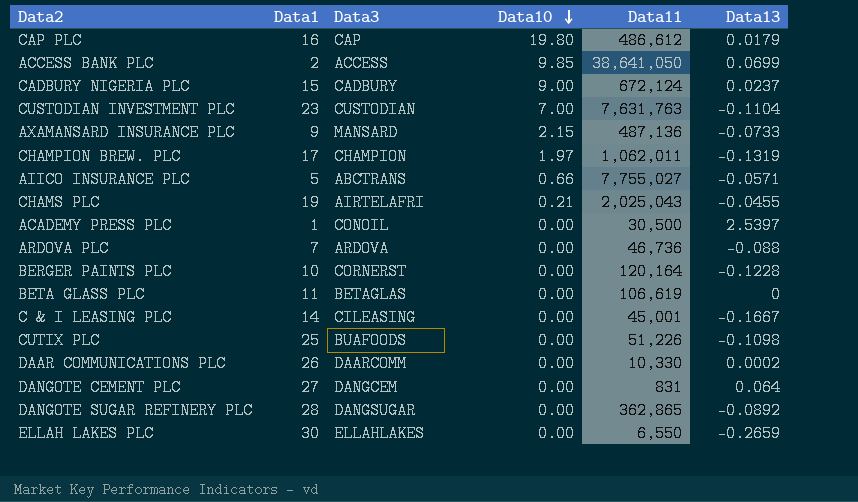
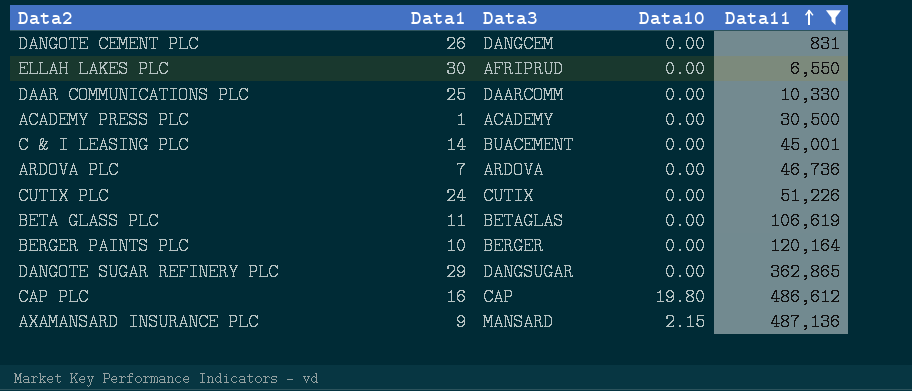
filter: none -> Data11 <= 487,136
row order: Data10 descending -> Data11 ascending
column Data13 | position: 6 -> none
DANGOTE CEMENT PLC | Data1: 27 -> 26
ELLAH LAKES PLC | Data3: ELLAHLAKES -> AFRIPRUD
DAAR COMMUNICATIONS PLC | Data1: 26 -> 25
ACADEMY PRESS PLC | Data3: CONOIL -> ACADEMY
C & I LEASING PLC | Data3: CILEASING -> BUACEMENT
CUTIX PLC | Data1: 25 -> 24
CUTIX PLC | Data3: BUAFOODS -> CUTIX
BERGER PAINTS PLC | Data3: CORNERST -> BERGER
DANGOTE SUGAR REFINERY PLC | Data1: 28 -> 29

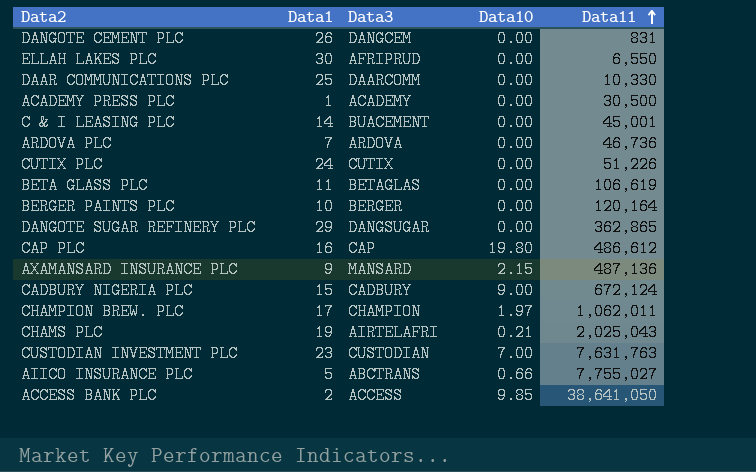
filter: Data11 <= 487,136 -> none

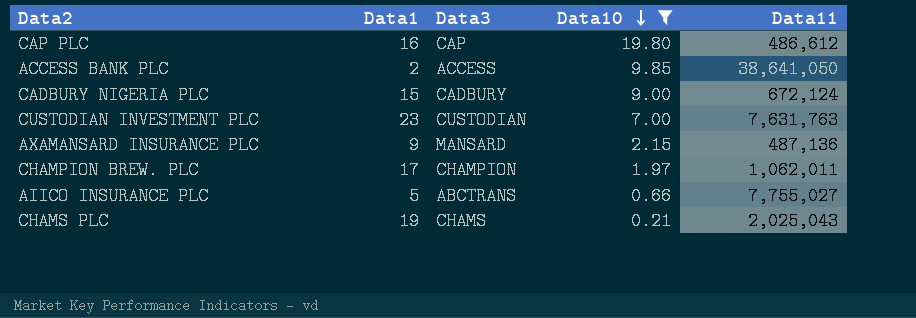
filter: none -> Data10 != 0.00
row order: Data11 ascending -> Data10 descending
CHAMS PLC | Data3: AIRTELAFRI -> CHAMS

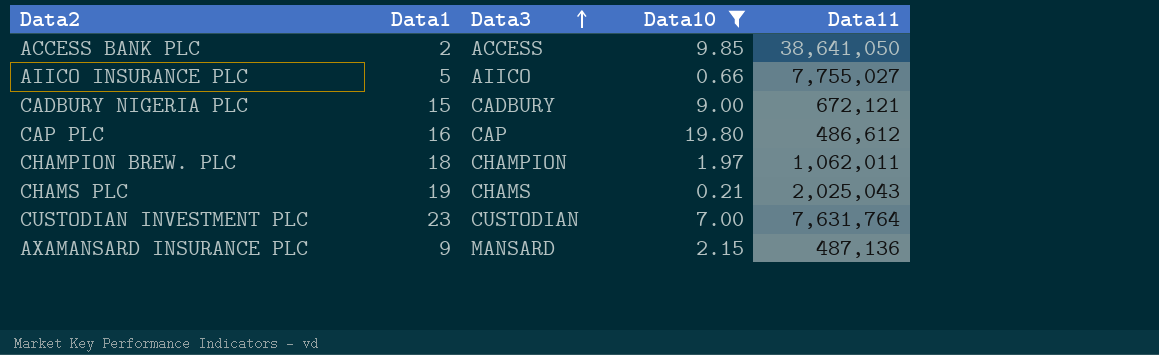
row order: Data10 descending -> Data3 ascending
AIICO INSURANCE PLC | Data3: ABCTRANS -> AIICO
CADBURY NIGERIA PLC | Data11: 672,124 -> 672,121
CHAMPION BREW. PLC | Data1: 17 -> 18
CUSTODIAN INVESTMENT PLC | Data11: 7,631,763 -> 7,631,764

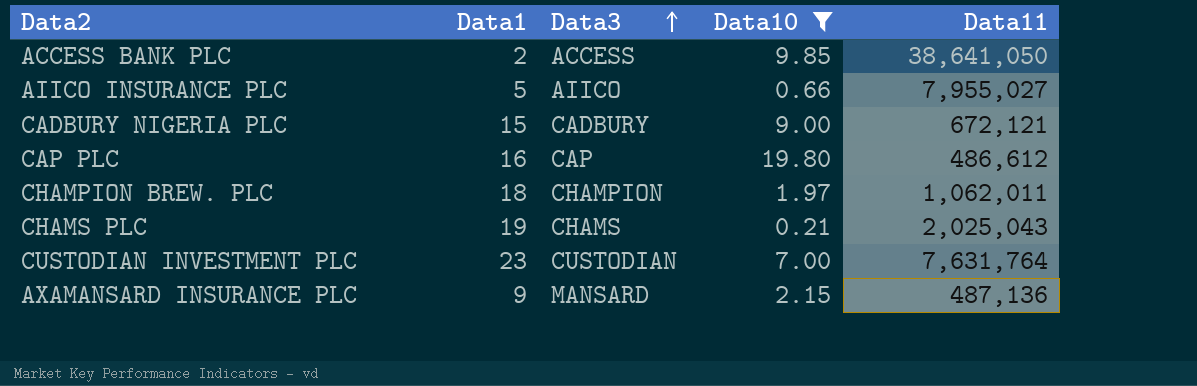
AIICO INSURANCE PLC | Data11: 7,755,027 -> 7,955,027

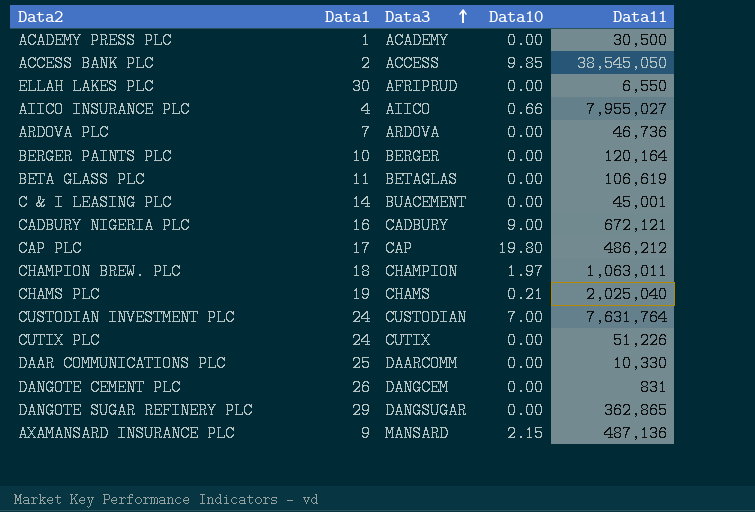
filter: Data10 != 0.00 -> none
ACCESS BANK PLC | Data11: 38,641,050 -> 38,545,050
AIICO INSURANCE PLC | Data1: 5 -> 4
CADBURY NIGERIA PLC | Data1: 15 -> 16
CAP PLC | Data1: 16 -> 17
CAP PLC | Data11: 486,612 -> 486,212
CHAMPION BREW. PLC | Data11: 1,062,011 -> 1,063,011
CHAMS PLC | Data11: 2,025,043 -> 2,025,040
CUSTODIAN INVESTMENT PLC | Data1: 23 -> 24

